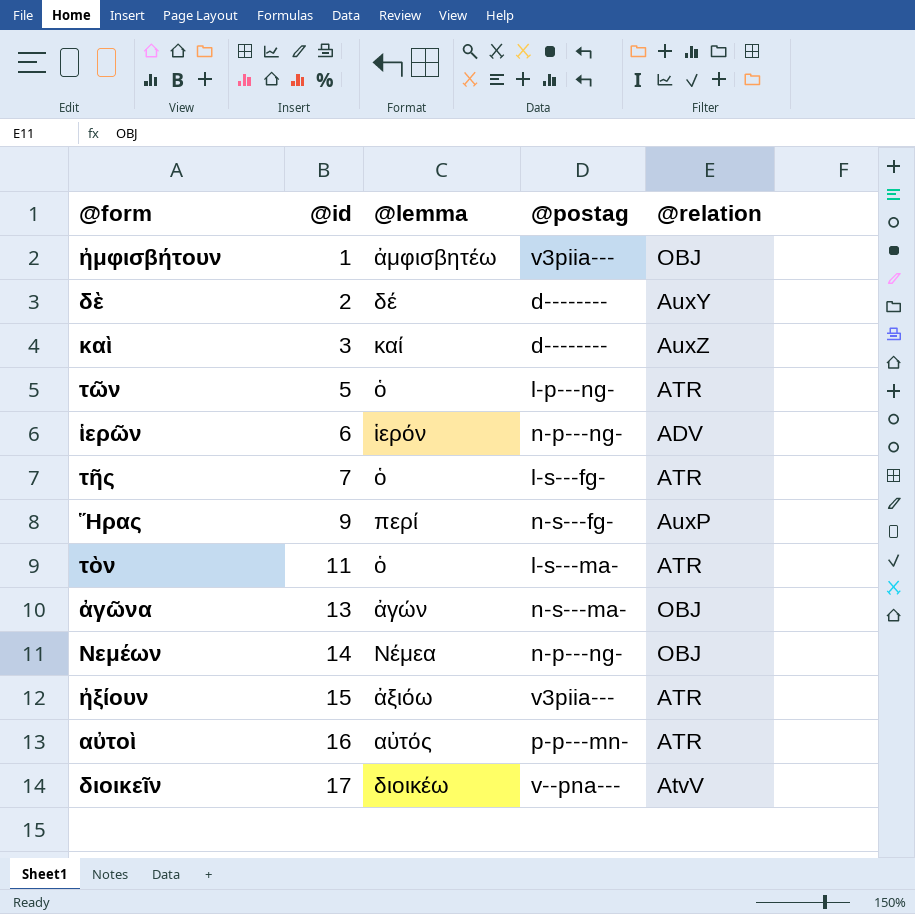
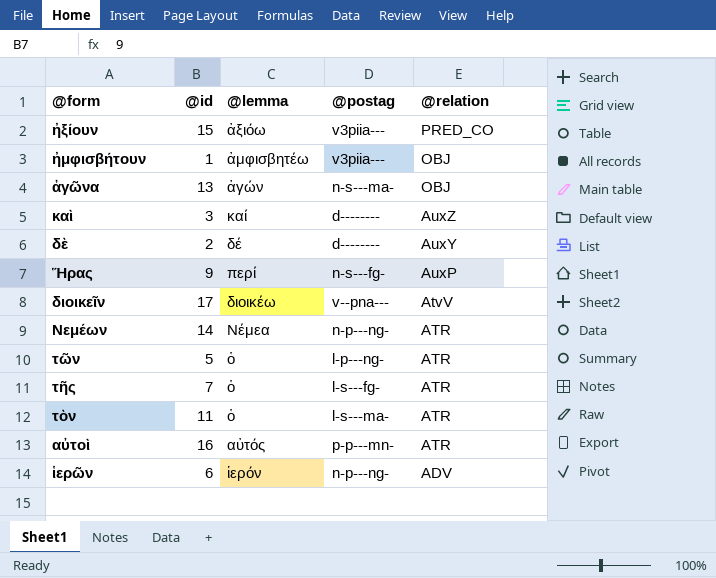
row order: @id ascending -> @relation descending
ἠξίουν | @relation: ATR -> PRED_CO
Νεμέων | @relation: OBJ -> ATR

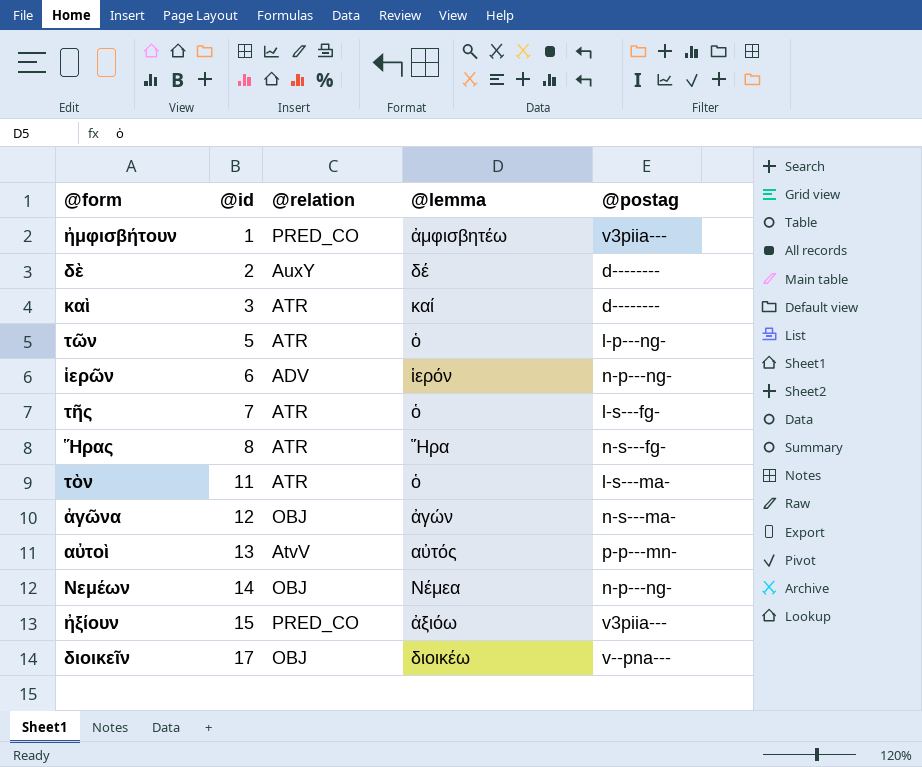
row order: @relation descending -> @id ascending
column @relation | position: 5 -> 3
ἠμφισβήτουν | @relation: OBJ -> PRED_CO
καὶ | @relation: AuxZ -> ATR
Ἥρας | @id: 9 -> 8
Ἥρας | @relation: AuxP -> ATR
Ἥρας | @lemma: περί -> Ἥρα
ἀγῶνα | @id: 13 -> 12
αὐτοὶ | @id: 16 -> 13
αὐτοὶ | @relation: ATR -> AtvV
Νεμέων | @relation: ATR -> OBJ
διοικεῖν | @relation: AtvV -> OBJ

